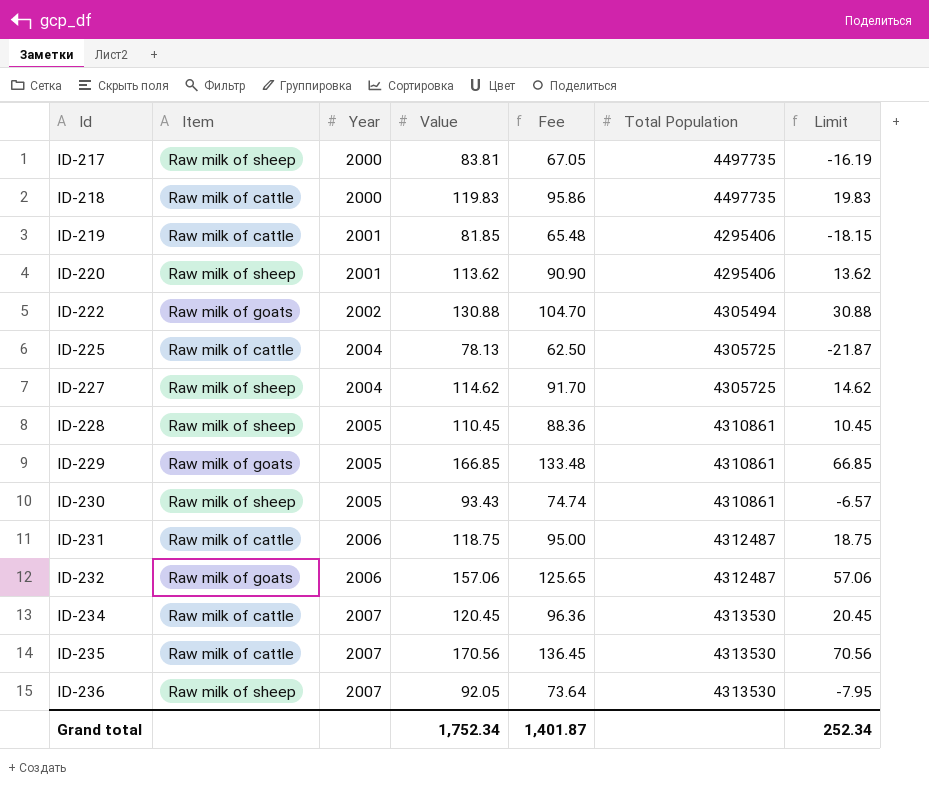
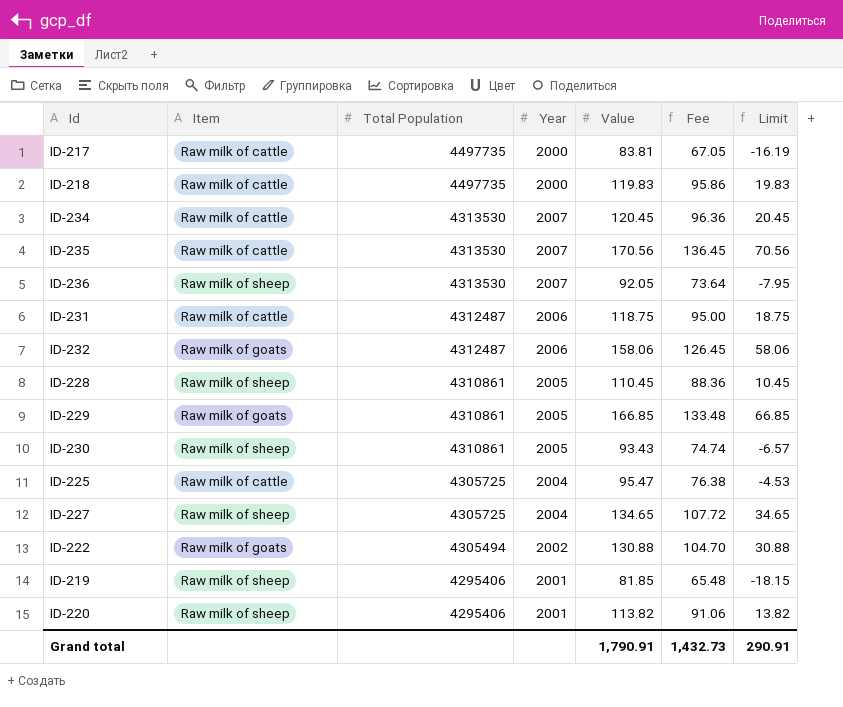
row order: Id ascending -> Total Population descending
column Total Population | position: 6 -> 3
ID-217 | Item: Raw milk of sheep -> Raw milk of cattle
ID-232 | Value: 157.06 -> 158.06
ID-232 | Fee: 125.65 -> 126.45
ID-232 | Limit: 57.06 -> 58.06
ID-225 | Value: 78.13 -> 95.47
ID-225 | Fee: 62.50 -> 76.38
ID-225 | Limit: -21.87 -> -4.53
ID-227 | Value: 114.62 -> 134.65
ID-227 | Fee: 91.70 -> 107.72
ID-227 | Limit: 14.62 -> 34.65
ID-219 | Item: Raw milk of cattle -> Raw milk of sheep
ID-220 | Value: 113.62 -> 113.82
ID-220 | Fee: 90.90 -> 91.06
ID-220 | Limit: 13.62 -> 13.82
Grand total | Value: 1,752.34 -> 1,790.91
Grand total | Fee: 1,401.87 -> 1,432.73
Grand total | Limit: 252.34 -> 290.91

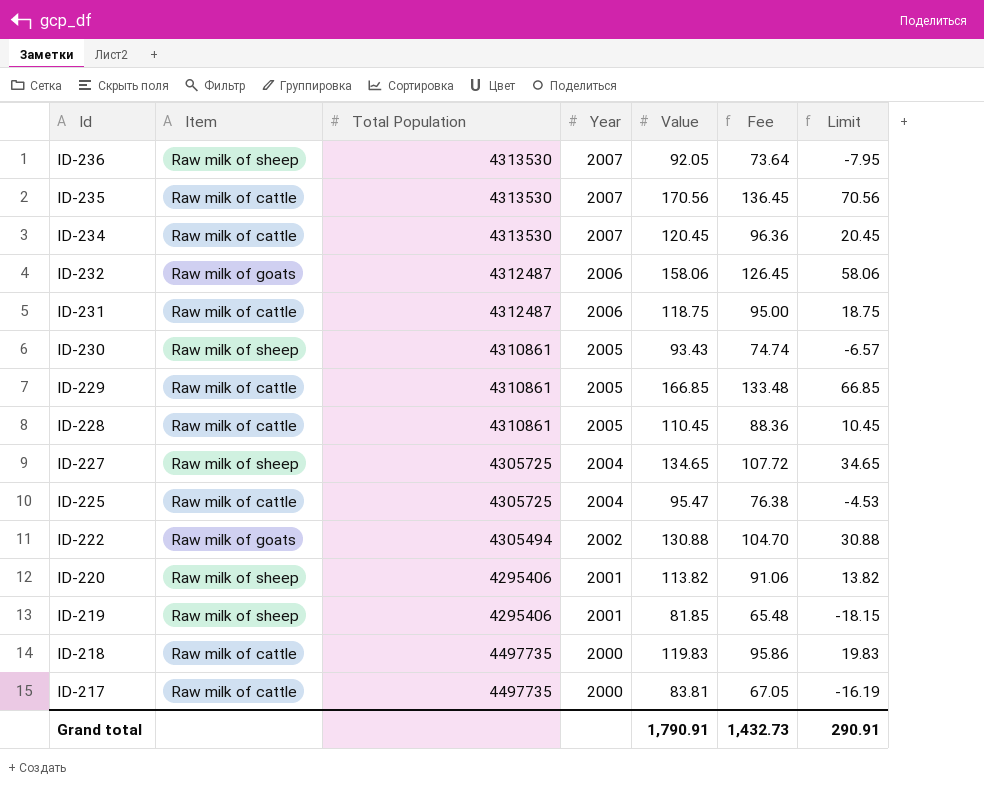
row order: Total Population descending -> Id descending
ID-229 | Item: Raw milk of goats -> Raw milk of cattle
ID-228 | Item: Raw milk of sheep -> Raw milk of cattle

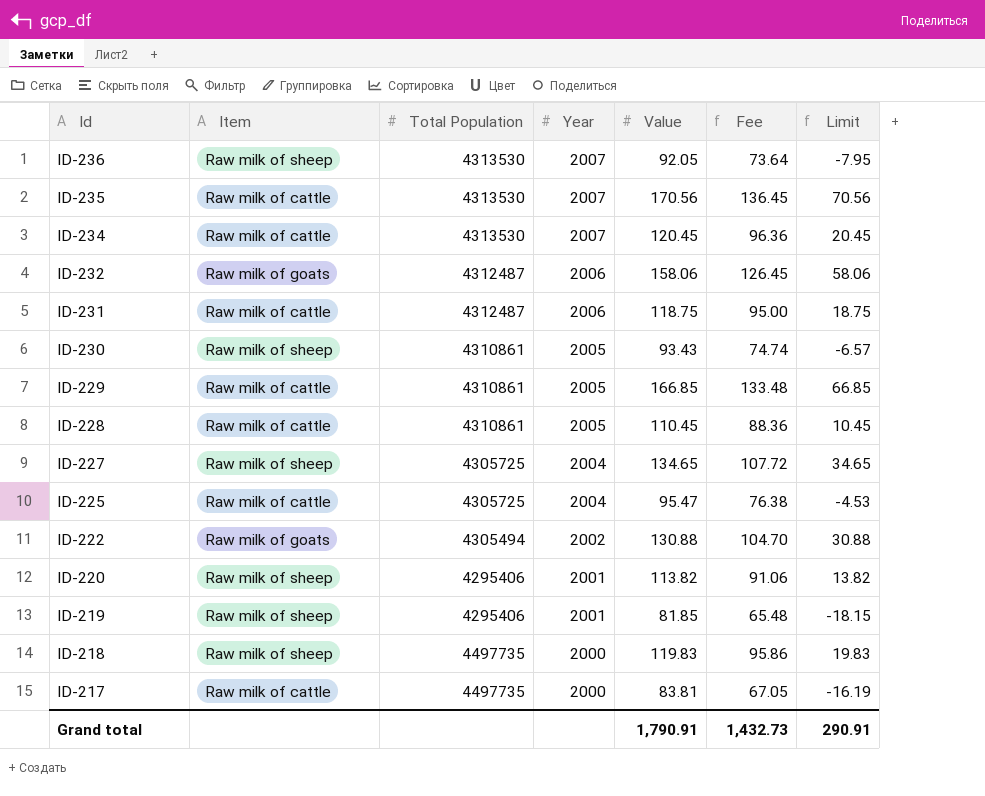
ID-218 | Item: Raw milk of cattle -> Raw milk of sheep

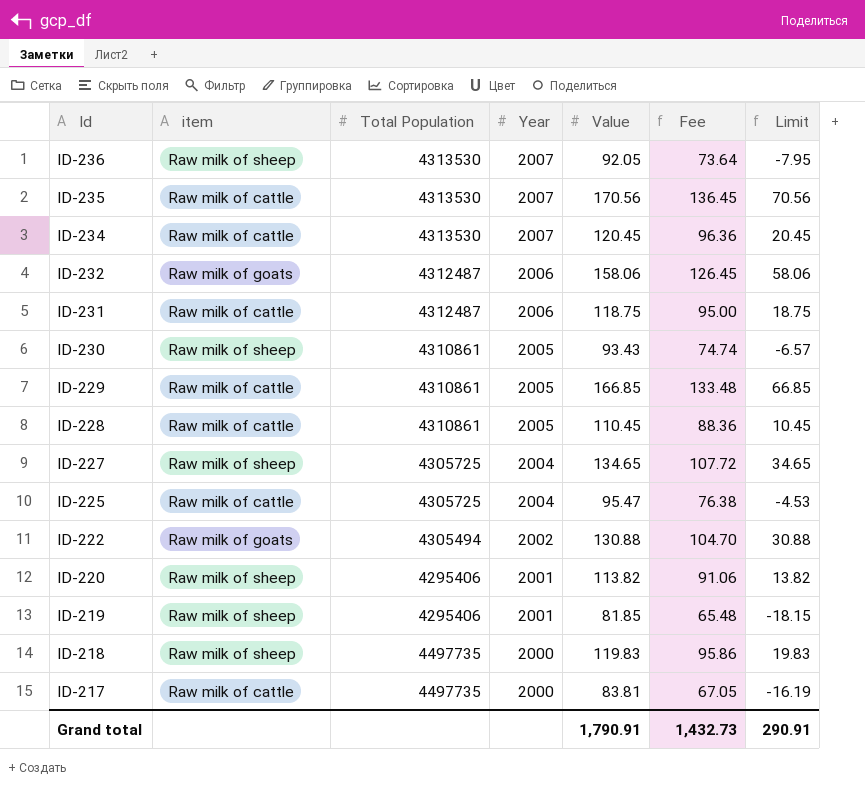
column name: Item -> item

